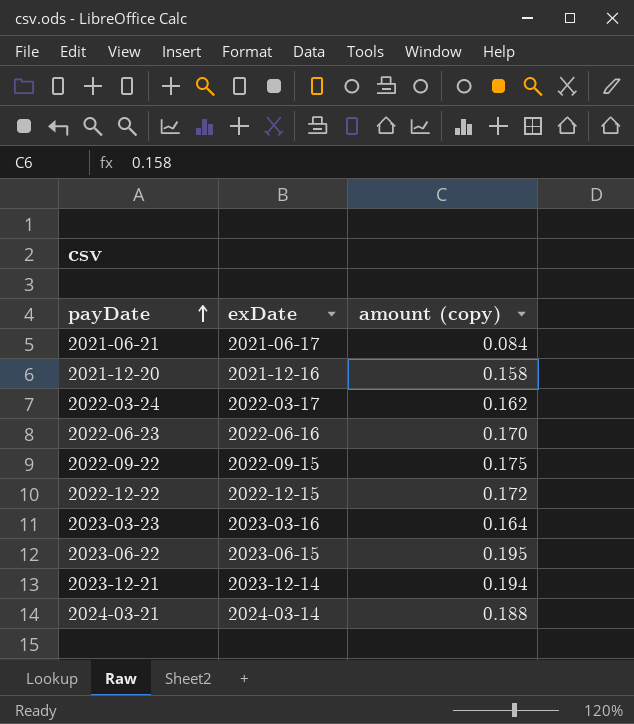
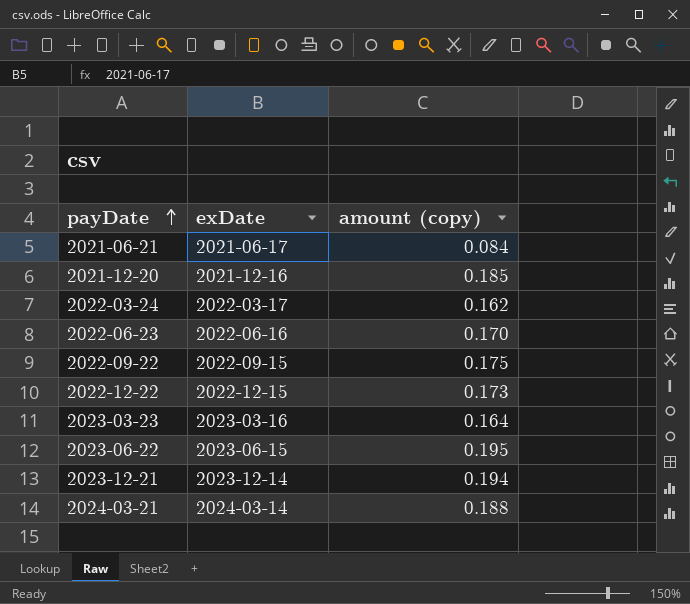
2021-12-20 | amount (copy): 0.158 -> 0.185
2022-12-22 | amount (copy): 0.172 -> 0.173

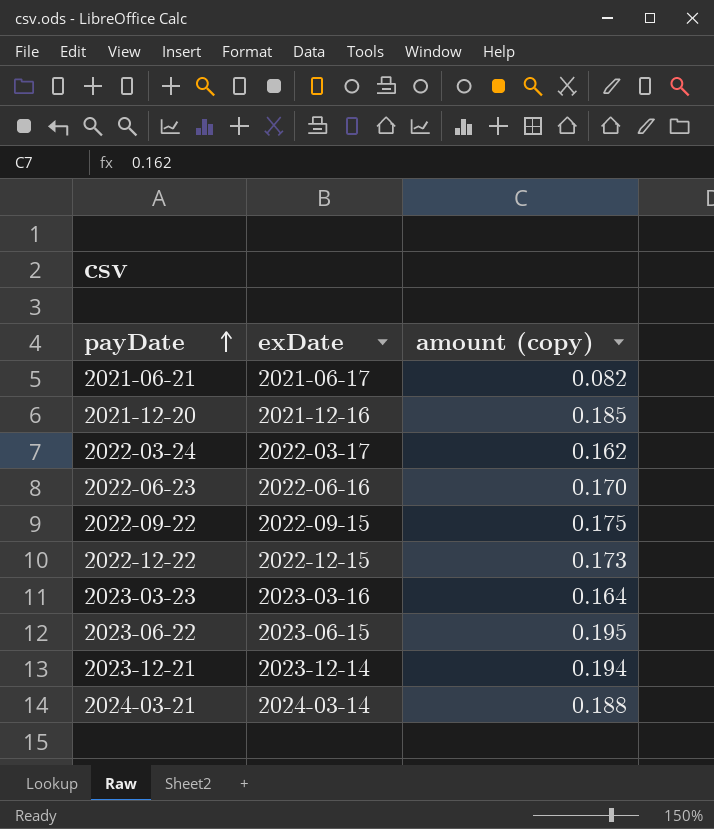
2021-06-21 | amount (copy): 0.084 -> 0.082

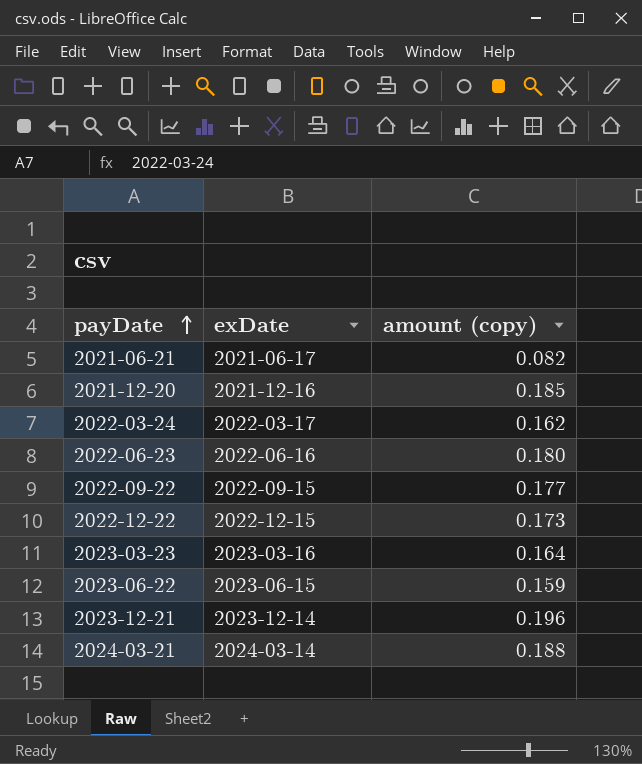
2022-06-23 | amount (copy): 0.170 -> 0.180
2022-09-22 | amount (copy): 0.175 -> 0.177
2023-06-22 | amount (copy): 0.195 -> 0.159
2023-12-21 | amount (copy): 0.194 -> 0.196

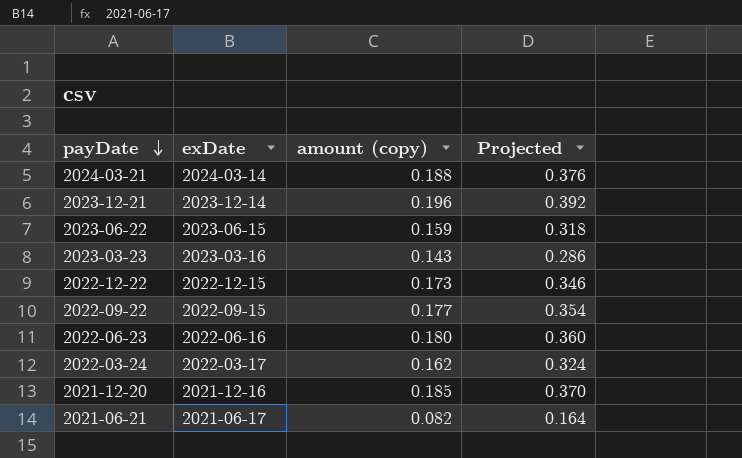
row order: payDate ascending -> payDate descending
column Projected | formula: none -> [amount (copy)] * 2
2023-03-23 | amount (copy): 0.164 -> 0.143

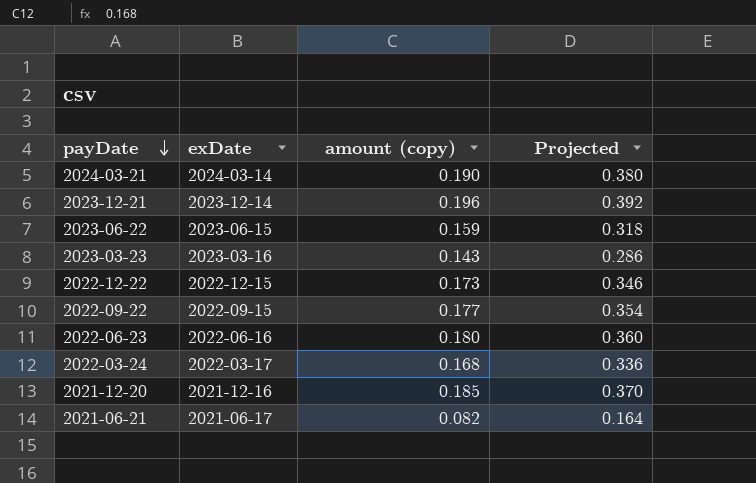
2024-03-21 | amount (copy): 0.188 -> 0.190
2024-03-21 | Projected: 0.376 -> 0.380
2022-03-24 | amount (copy): 0.162 -> 0.168
2022-03-24 | Projected: 0.324 -> 0.336

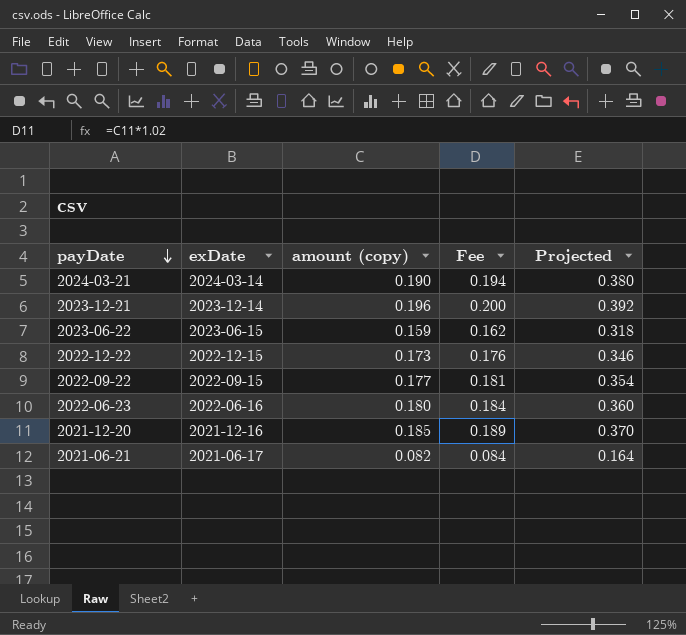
column Fee | formula: none -> [amount (copy)] * 1.02
row 2023-03-23: 2023-03-16 | 0.143 | 0.286 -> none
row 2022-03-24: 2022-03-17 | 0.168 | 0.336 -> none

